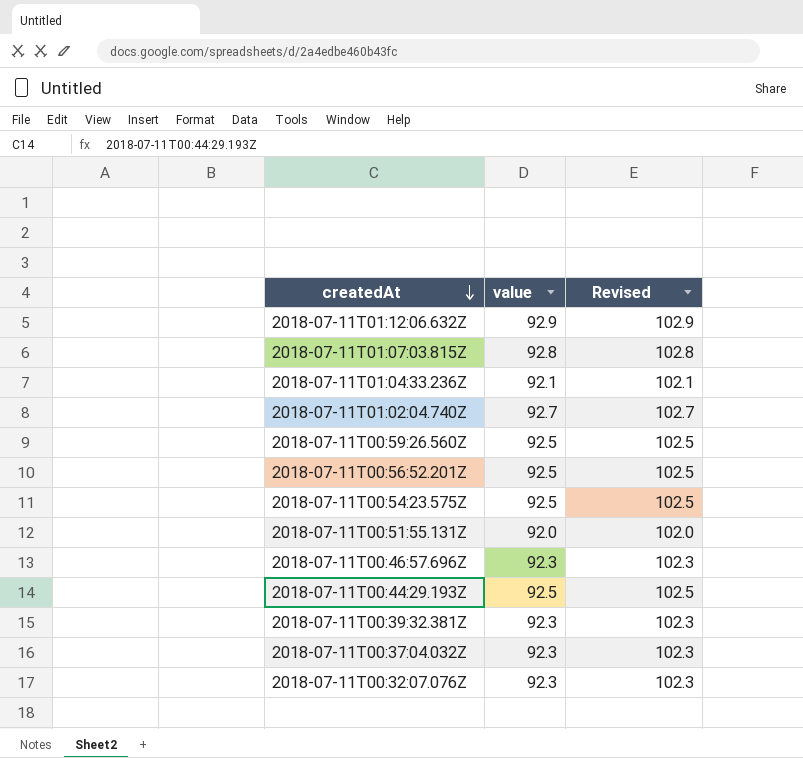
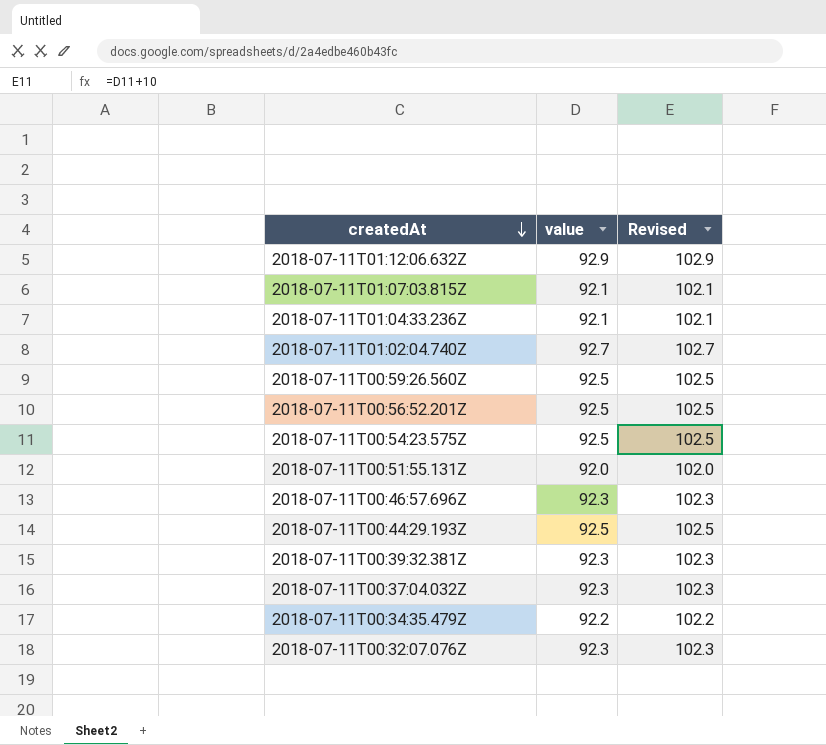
2018-07-11T01:07:03.815Z | value: 92.8 -> 92.1
2018-07-11T01:07:03.815Z | Revised: 102.8 -> 102.1
row 2018-07-11T00:34:35.479Z: none -> 92.2 | 102.2

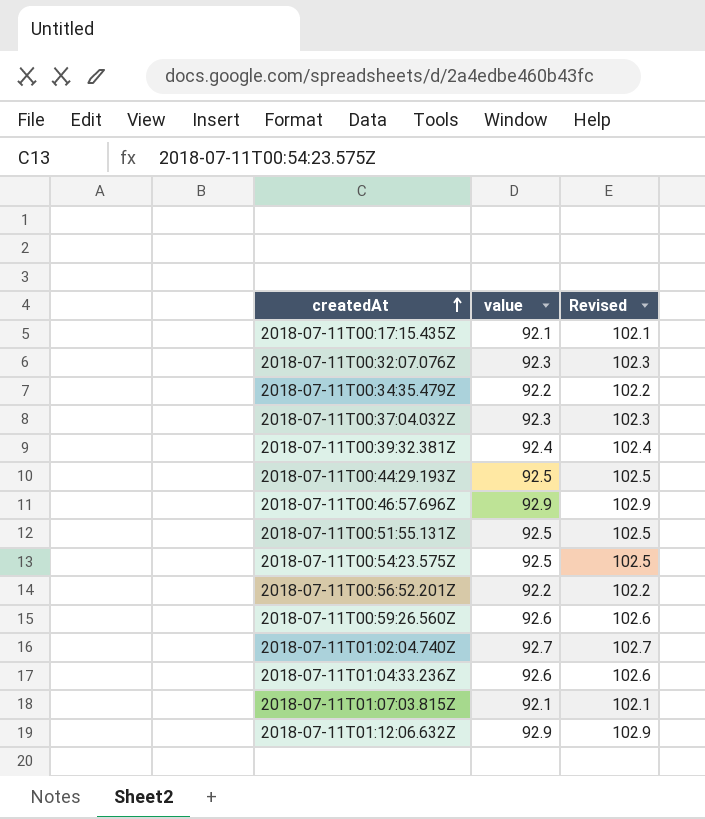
row order: createdAt descending -> createdAt ascending
row 2018-07-11T00:17:15.435Z: none -> 92.1 | 102.1
2018-07-11T00:39:32.381Z | value: 92.3 -> 92.4
2018-07-11T00:39:32.381Z | Revised: 102.3 -> 102.4
2018-07-11T00:46:57.696Z | value: 92.3 -> 92.9
2018-07-11T00:46:57.696Z | Revised: 102.3 -> 102.9
2018-07-11T00:51:55.131Z | value: 92.0 -> 92.5
2018-07-11T00:51:55.131Z | Revised: 102.0 -> 102.5
2018-07-11T00:56:52.201Z | value: 92.5 -> 92.2
2018-07-11T00:56:52.201Z | Revised: 102.5 -> 102.2
2018-07-11T00:59:26.560Z | value: 92.5 -> 92.6
2018-07-11T00:59:26.560Z | Revised: 102.5 -> 102.6
2018-07-11T01:04:33.236Z | value: 92.1 -> 92.6
2018-07-11T01:04:33.236Z | Revised: 102.1 -> 102.6

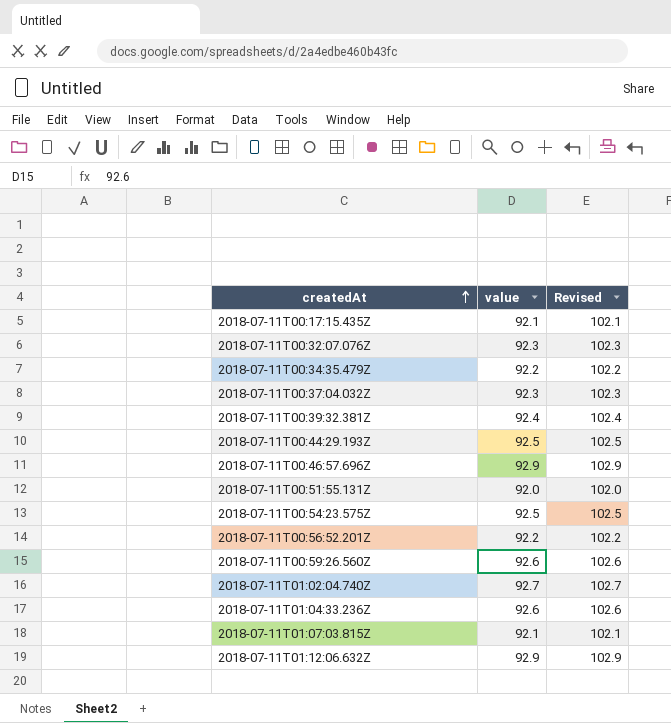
2018-07-11T00:51:55.131Z | value: 92.5 -> 92.0
2018-07-11T00:51:55.131Z | Revised: 102.5 -> 102.0

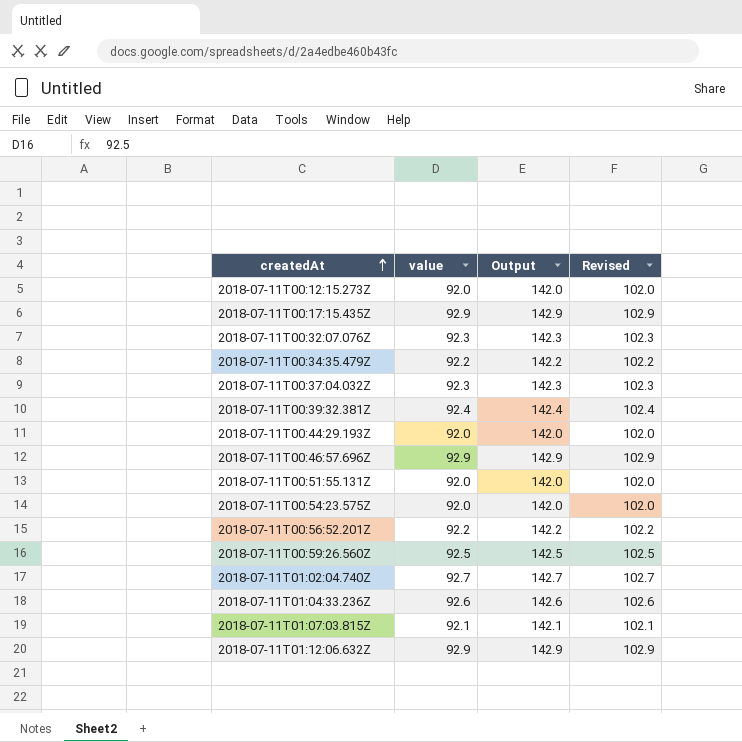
column Output | formula: none -> [value] + 50
row 2018-07-11T00:12:15.273Z: none -> 92.0 | 142.0 | 102.0
2018-07-11T00:17:15.435Z | value: 92.1 -> 92.9
2018-07-11T00:17:15.435Z | Revised: 102.1 -> 102.9
2018-07-11T00:44:29.193Z | value: 92.5 -> 92.0
2018-07-11T00:44:29.193Z | Revised: 102.5 -> 102.0
2018-07-11T00:54:23.575Z | value: 92.5 -> 92.0
2018-07-11T00:54:23.575Z | Revised: 102.5 -> 102.0
2018-07-11T00:59:26.560Z | value: 92.6 -> 92.5
2018-07-11T00:59:26.560Z | Revised: 102.6 -> 102.5

